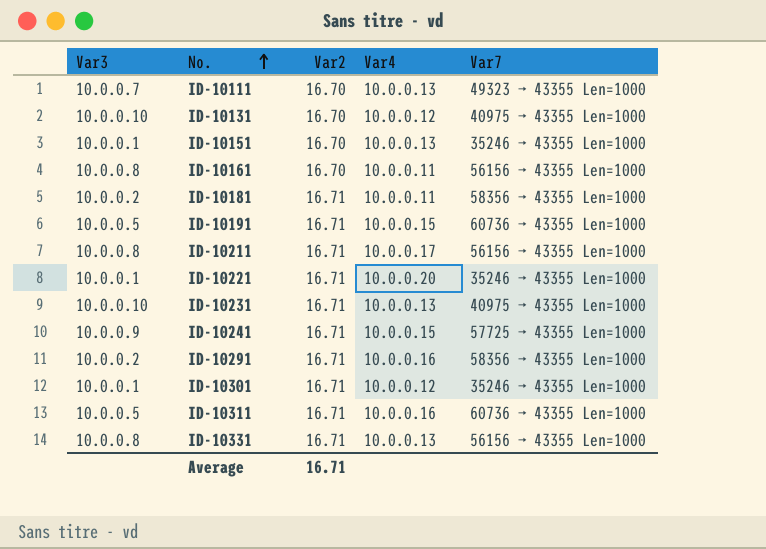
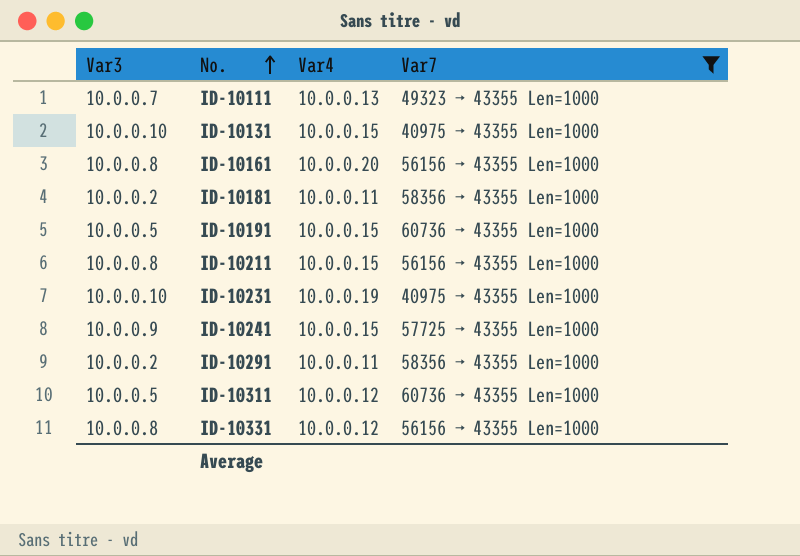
filter: none -> Var7 != 35246 → 43355 Len=1000
column Var2 | position: 3 -> none
ID-10131 | Var4: 10.0.0.12 -> 10.0.0.15
ID-10161 | Var4: 10.0.0.11 -> 10.0.0.20
ID-10211 | Var4: 10.0.0.17 -> 10.0.0.15
ID-10231 | Var4: 10.0.0.13 -> 10.0.0.19
ID-10291 | Var4: 10.0.0.16 -> 10.0.0.11
ID-10311 | Var4: 10.0.0.16 -> 10.0.0.12
ID-10331 | Var4: 10.0.0.13 -> 10.0.0.12

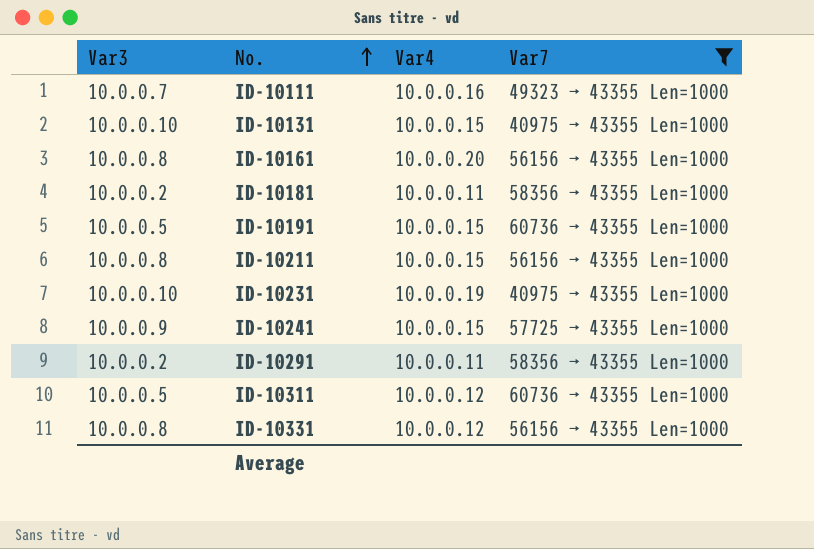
ID-10111 | Var4: 10.0.0.13 -> 10.0.0.16

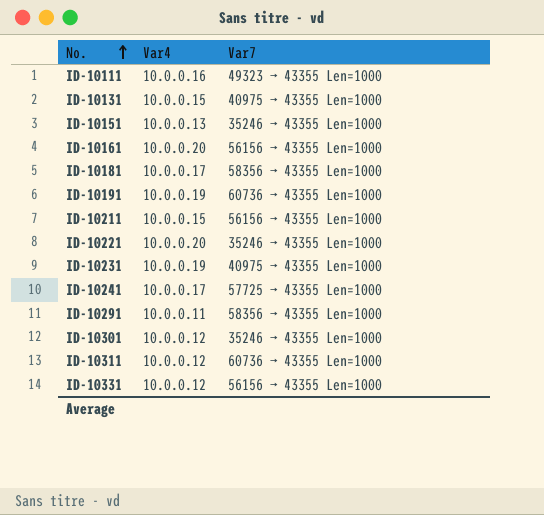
filter: Var7 != 35246 → 43355 Len=1000 -> none
column Var3 | position: 1 -> none
ID-10181 | Var4: 10.0.0.11 -> 10.0.0.17
ID-10191 | Var4: 10.0.0.15 -> 10.0.0.19
ID-10241 | Var4: 10.0.0.15 -> 10.0.0.17

